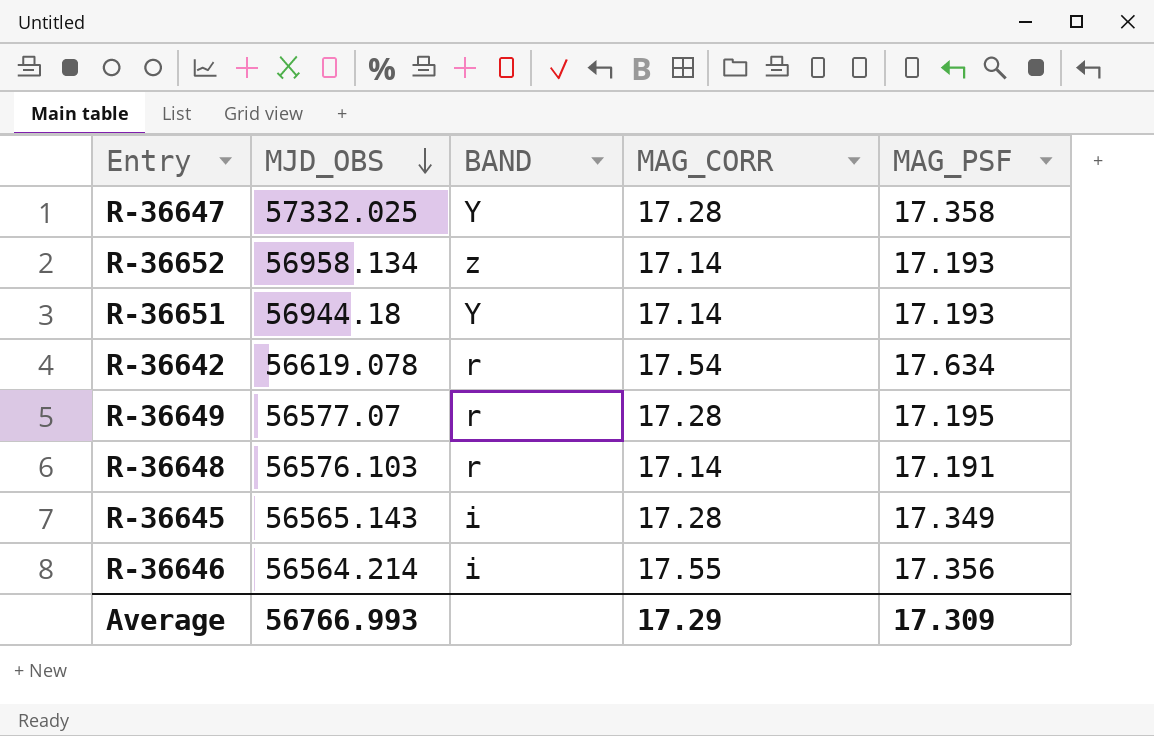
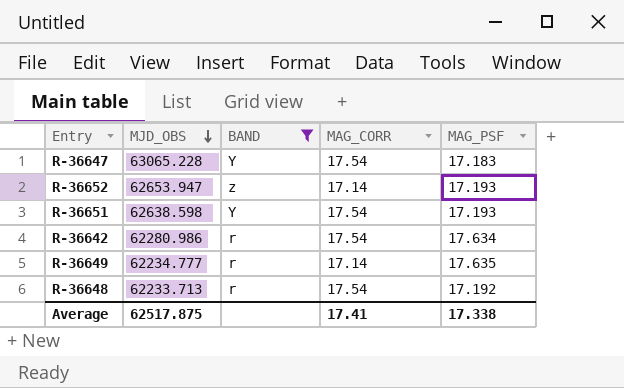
filter: none -> BAND != i
R-36647 | MJD_OBS: 57332.025 -> 63065.228
R-36647 | MAG_CORR: 17.28 -> 17.54
R-36647 | MAG_PSF: 17.358 -> 17.183
R-36652 | MJD_OBS: 56958.134 -> 62653.947
R-36651 | MJD_OBS: 56944.18 -> 62638.598
R-36651 | MAG_CORR: 17.14 -> 17.54
R-36642 | MJD_OBS: 56619.078 -> 62280.986
R-36649 | MJD_OBS: 56577.07 -> 62234.777
R-36649 | MAG_CORR: 17.28 -> 17.14
R-36649 | MAG_PSF: 17.195 -> 17.635
R-36648 | MJD_OBS: 56576.103 -> 62233.713
R-36648 | MAG_CORR: 17.14 -> 17.54
R-36648 | MAG_PSF: 17.191 -> 17.192
Average | MJD_OBS: 56766.993 -> 62517.875
Average | MAG_CORR: 17.29 -> 17.41
Average | MAG_PSF: 17.309 -> 17.338

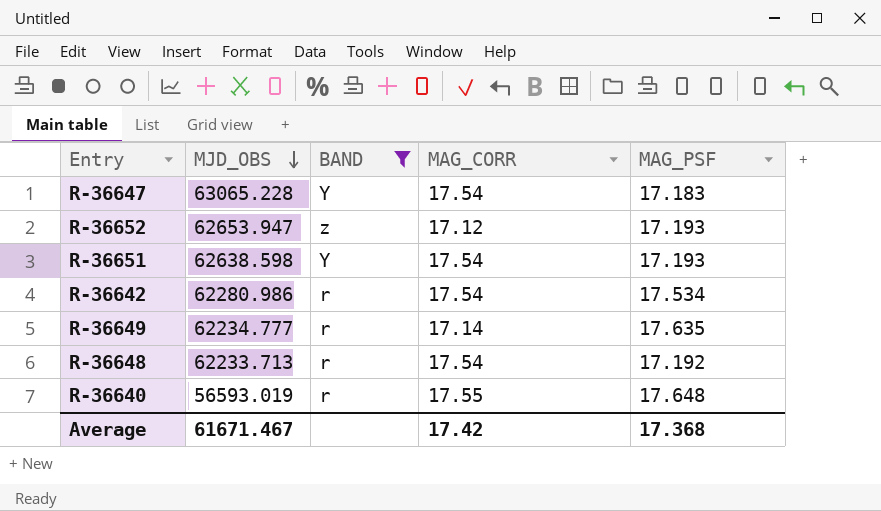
R-36652 | MAG_CORR: 17.14 -> 17.12
R-36642 | MAG_PSF: 17.634 -> 17.534
row R-36640: none -> 56593.019 | r | 17.55 | 17.648
Average | MJD_OBS: 62517.875 -> 61671.467
Average | MAG_CORR: 17.41 -> 17.42
Average | MAG_PSF: 17.338 -> 17.368

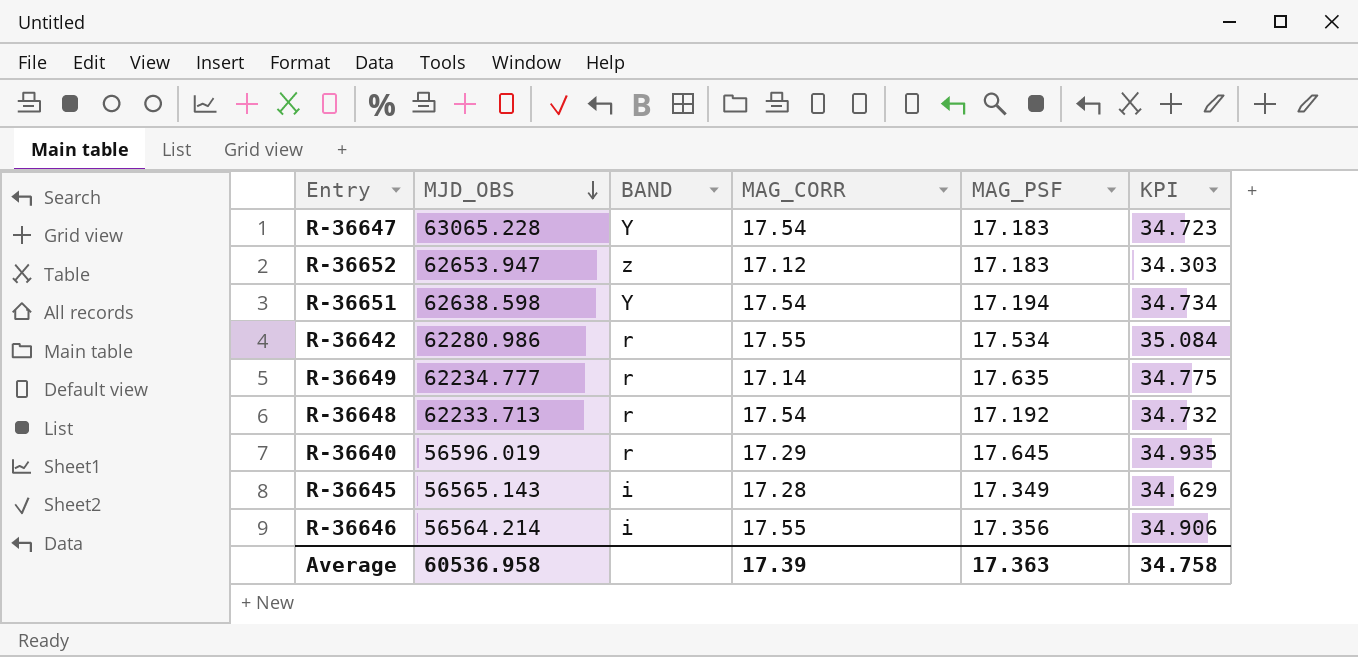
filter: BAND != i -> none
column KPI | formula: none -> [MAG_CORR] + [MAG_PSF]
R-36652 | MAG_PSF: 17.193 -> 17.183
R-36651 | MAG_PSF: 17.193 -> 17.194
R-36642 | MAG_CORR: 17.54 -> 17.55
R-36640 | MJD_OBS: 56593.019 -> 56596.019
R-36640 | MAG_CORR: 17.55 -> 17.29
R-36640 | MAG_PSF: 17.648 -> 17.645
Average | MJD_OBS: 61671.467 -> 60536.958
Average | MAG_CORR: 17.42 -> 17.39
Average | MAG_PSF: 17.368 -> 17.363

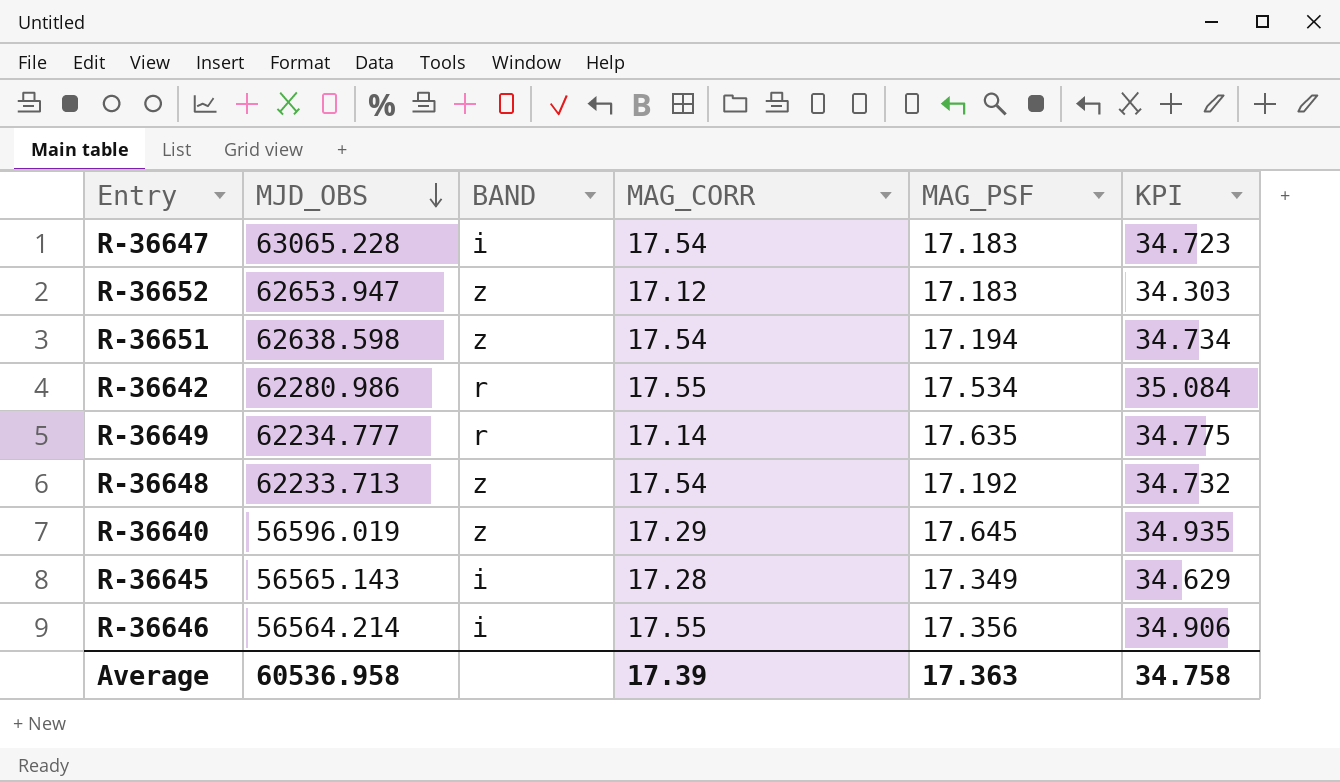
R-36647 | BAND: Y -> i
R-36651 | BAND: Y -> z
R-36648 | BAND: r -> z
R-36640 | BAND: r -> z

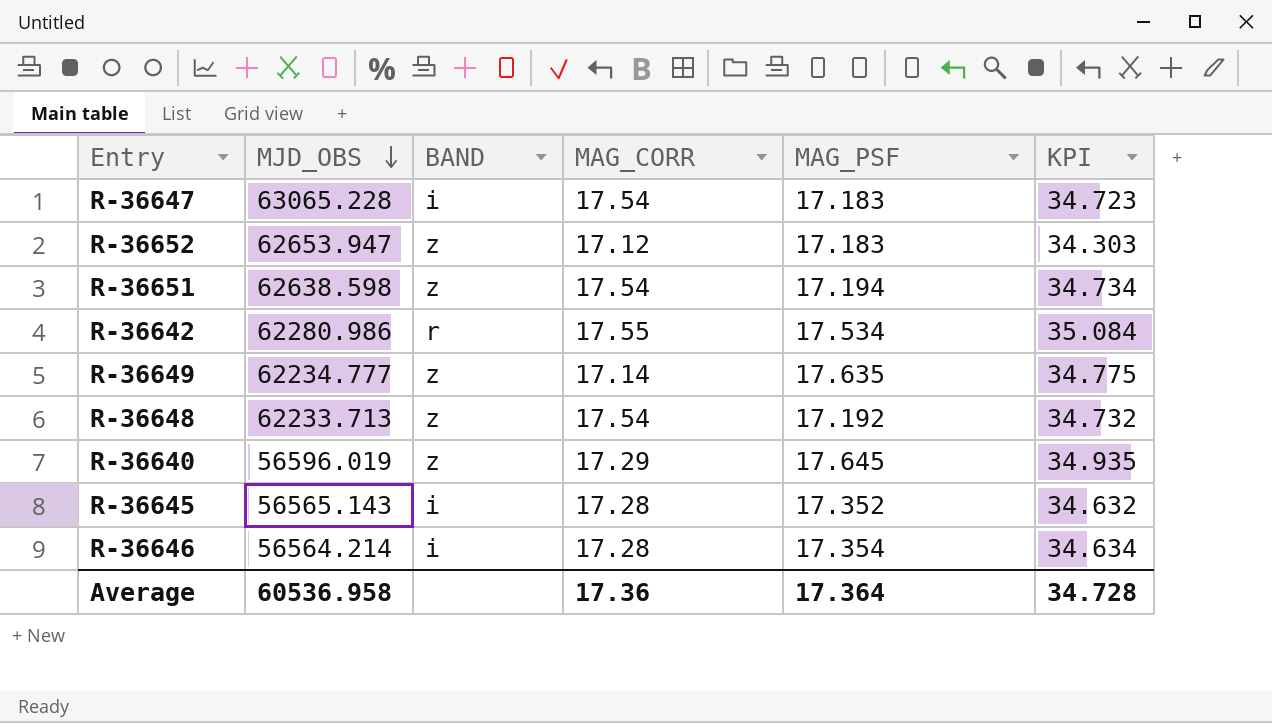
R-36649 | BAND: r -> z
R-36645 | MAG_PSF: 17.349 -> 17.352
R-36645 | KPI: 34.629 -> 34.632
R-36646 | MAG_CORR: 17.55 -> 17.28
R-36646 | MAG_PSF: 17.356 -> 17.354
R-36646 | KPI: 34.906 -> 34.634
Average | MAG_CORR: 17.39 -> 17.36
Average | MAG_PSF: 17.363 -> 17.364
Average | KPI: 34.758 -> 34.728

